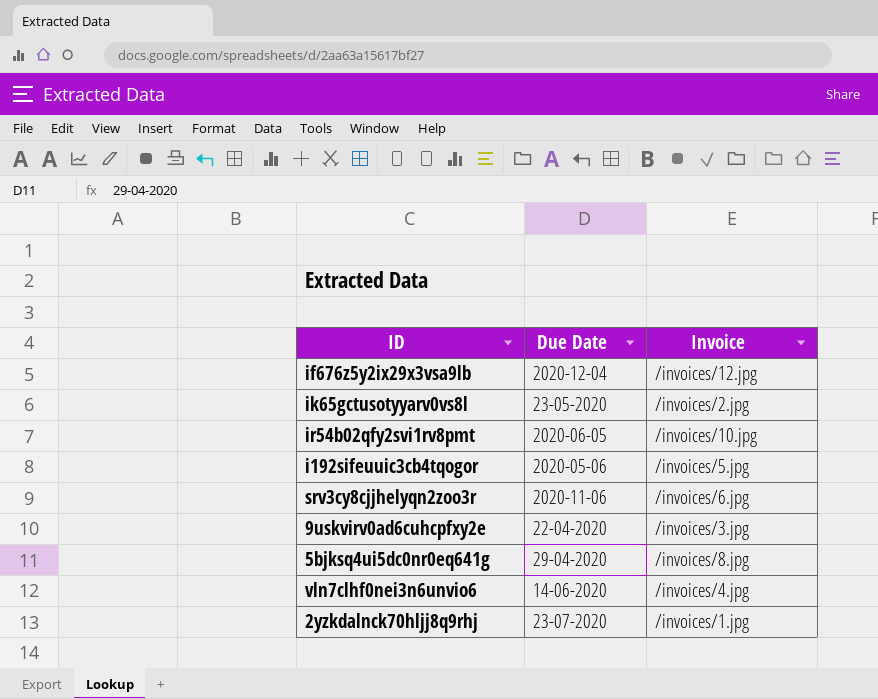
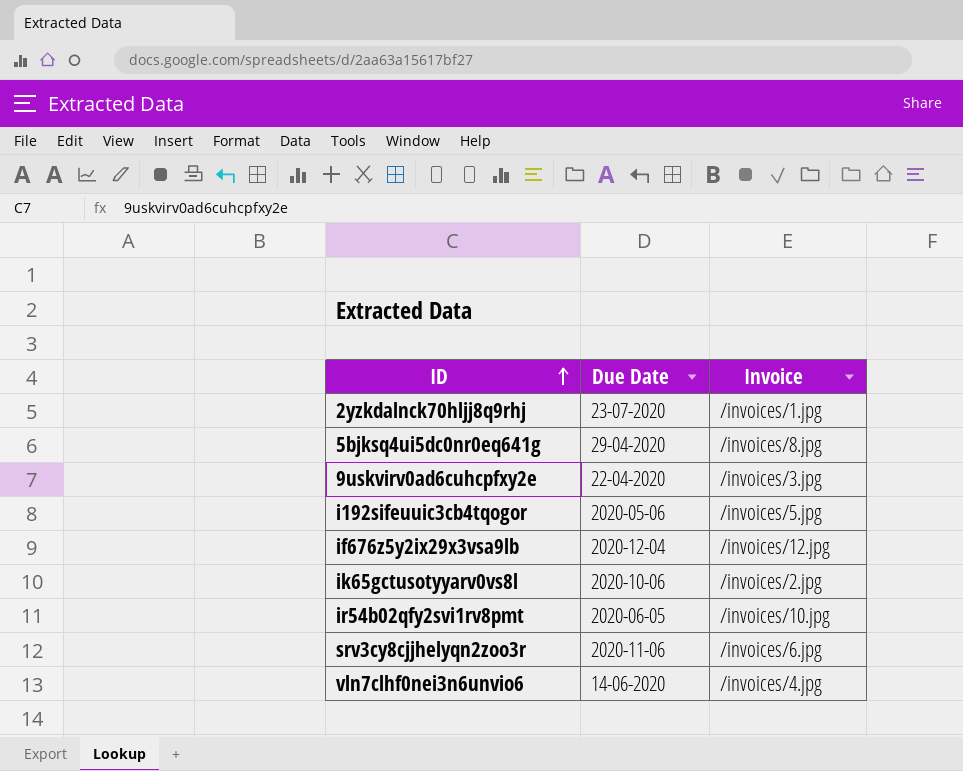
row order: none -> ID ascending
ik65gctusotyyarv0vs8l | Due Date: 23-05-2020 -> 2020-10-06

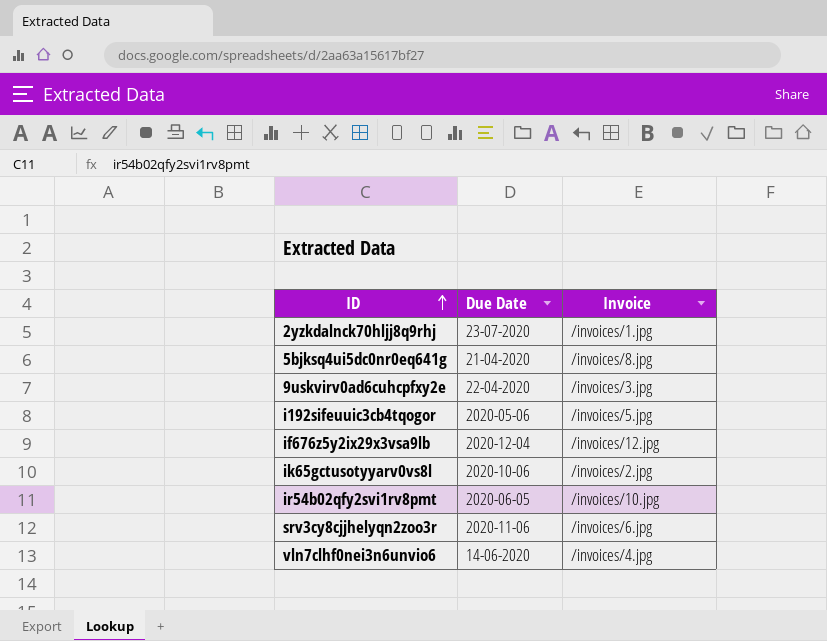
5bjksq4ui5dc0nr0eq641g | Due Date: 29-04-2020 -> 21-04-2020

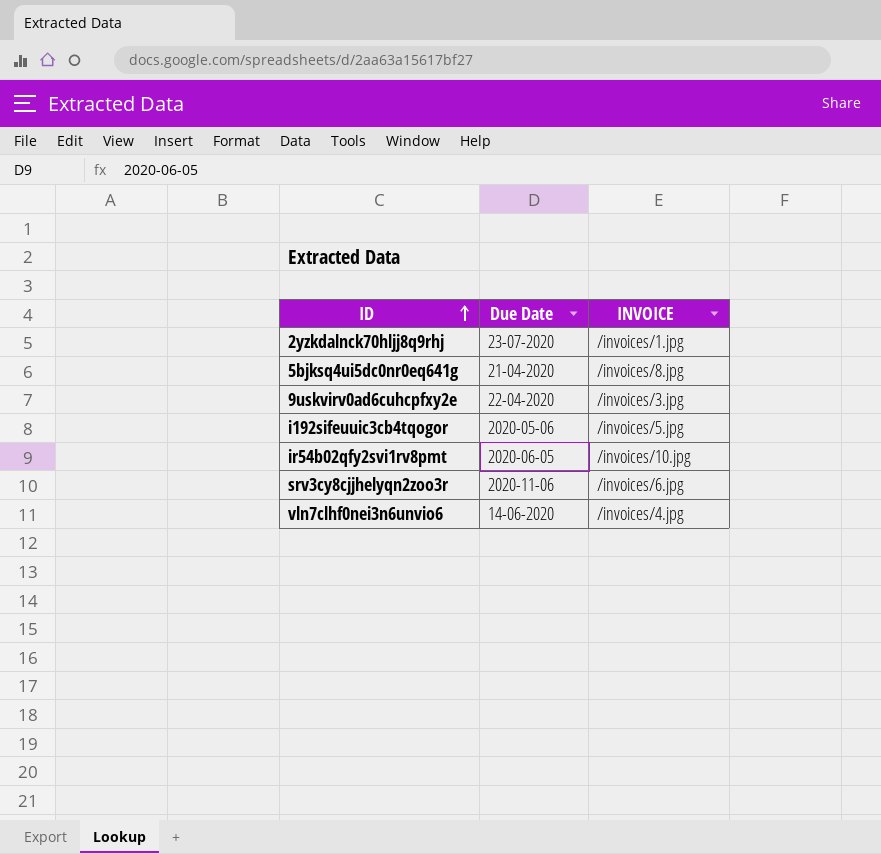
column name: Invoice -> INVOICE
row if676z5y2ix29x3vsa9lb: 2020-12-04 | /invoices/12.jpg -> none
row ik65gctusotyyarv0vs8l: 2020-10-06 | /invoices/2.jpg -> none

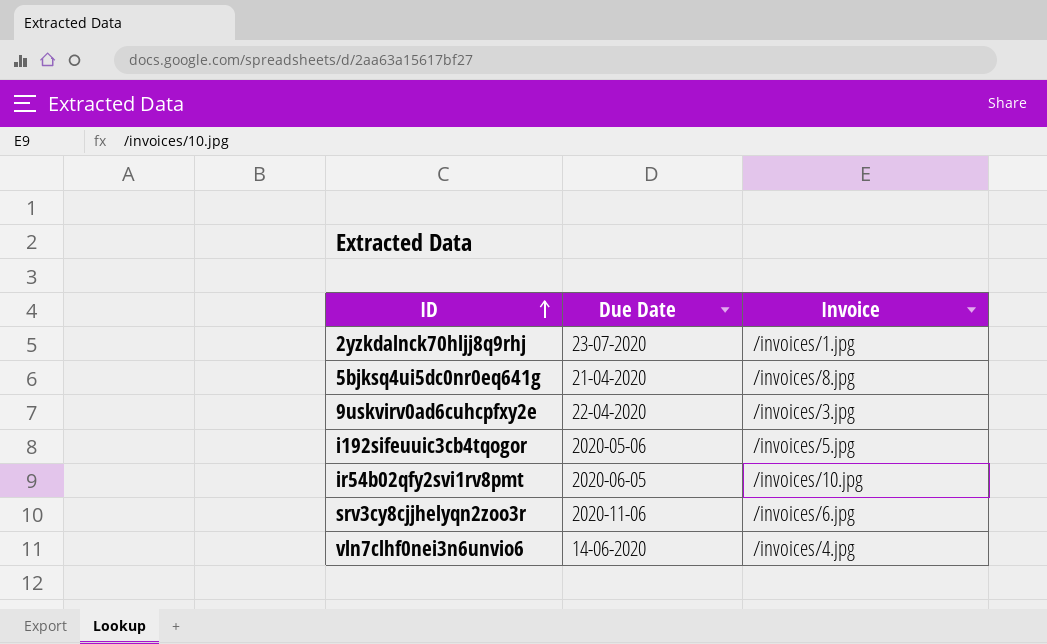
column name: INVOICE -> Invoice

